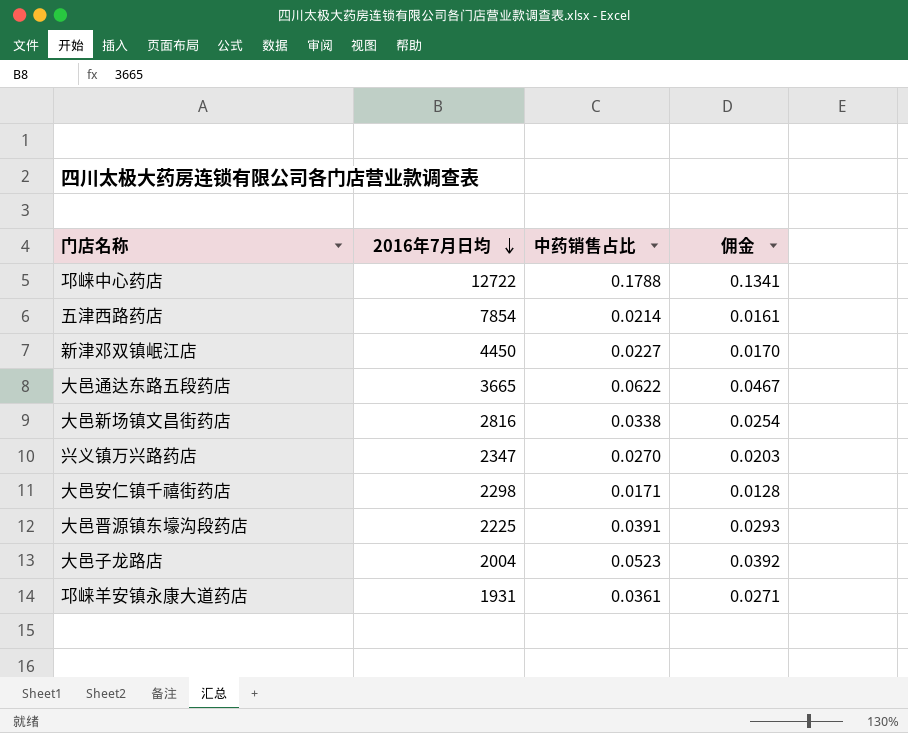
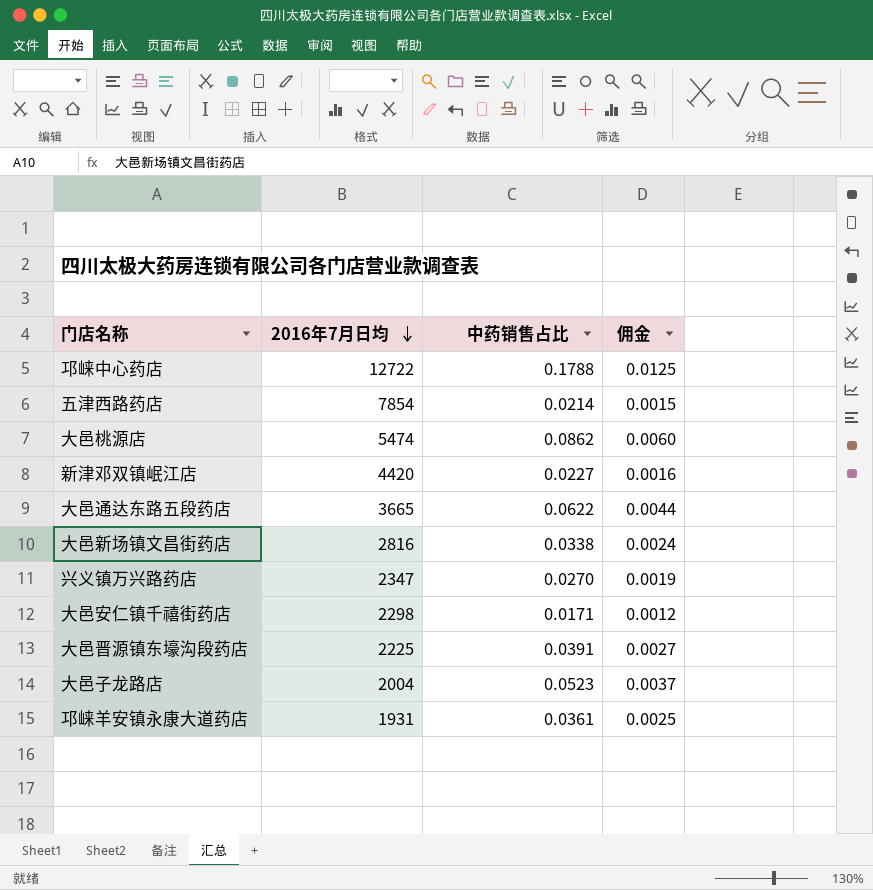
column 佣金 | formula: [中药销售占比] * 0.75 -> [中药销售占比] * 0.07
row 大邑桃源店: none -> 5474 | 0.0862 | 0.0060
新津邓双镇岷江店 | 2016年7月日均: 4450 -> 4420

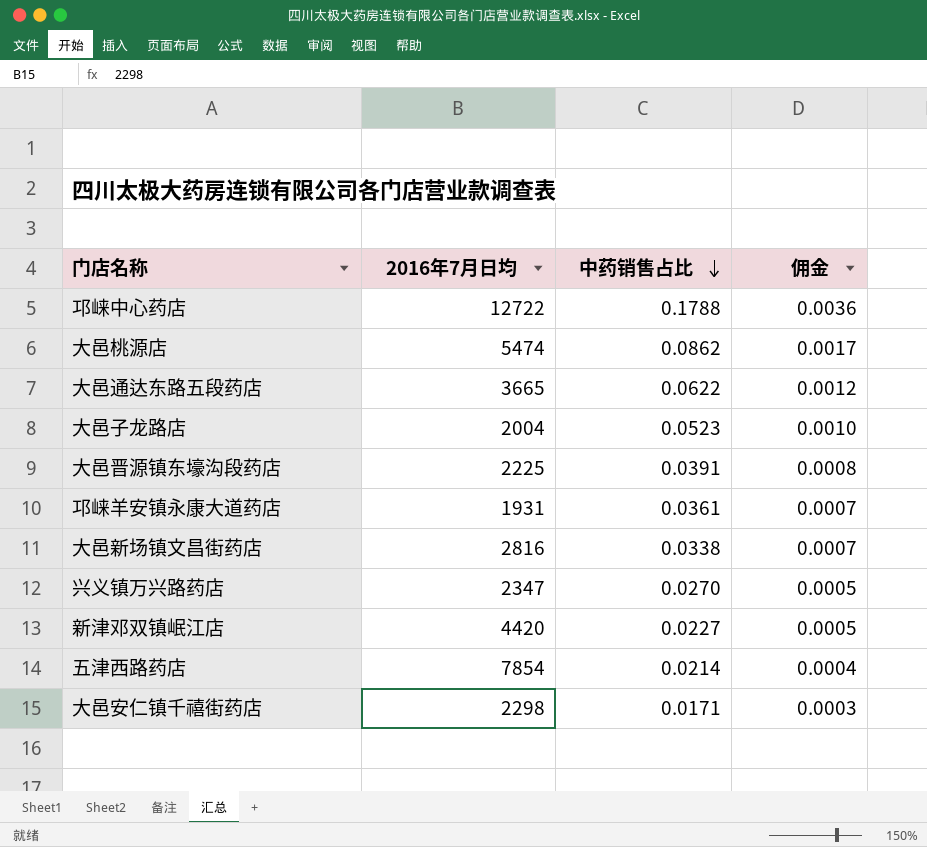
row order: 2016年7月日均 descending -> 中药销售占比 descending
column 佣金 | formula: [中药销售占比] * 0.07 -> [中药销售占比] * 0.02

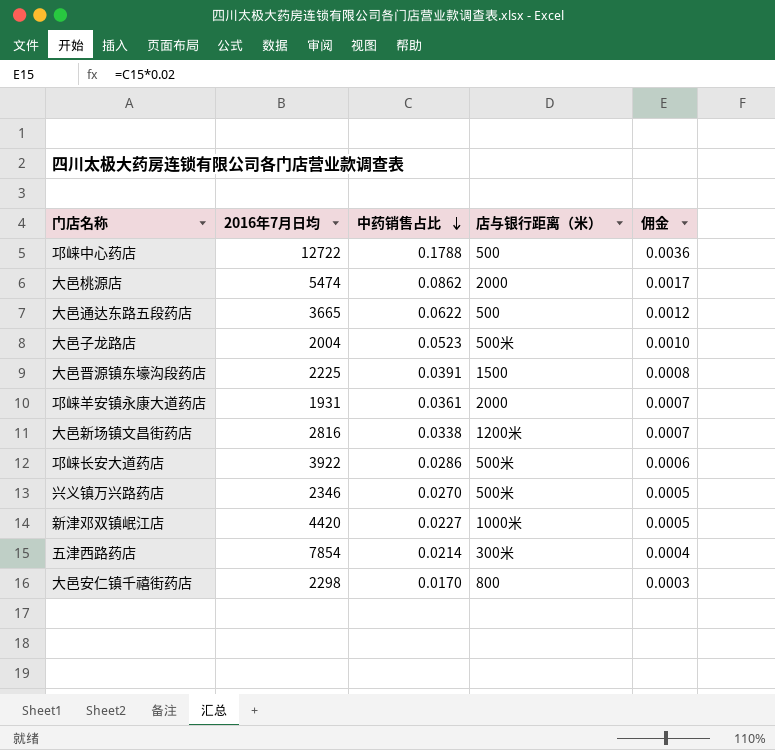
column 店与银行距离（米） | position: none -> 4
row 邛崃长安大道药店: none -> 3922 | 0.0286 | 500米 | 0.0006
兴义镇万兴路药店 | 2016年7月日均: 2347 -> 2346
大邑安仁镇千禧街药店 | 中药销售占比: 0.0171 -> 0.0170

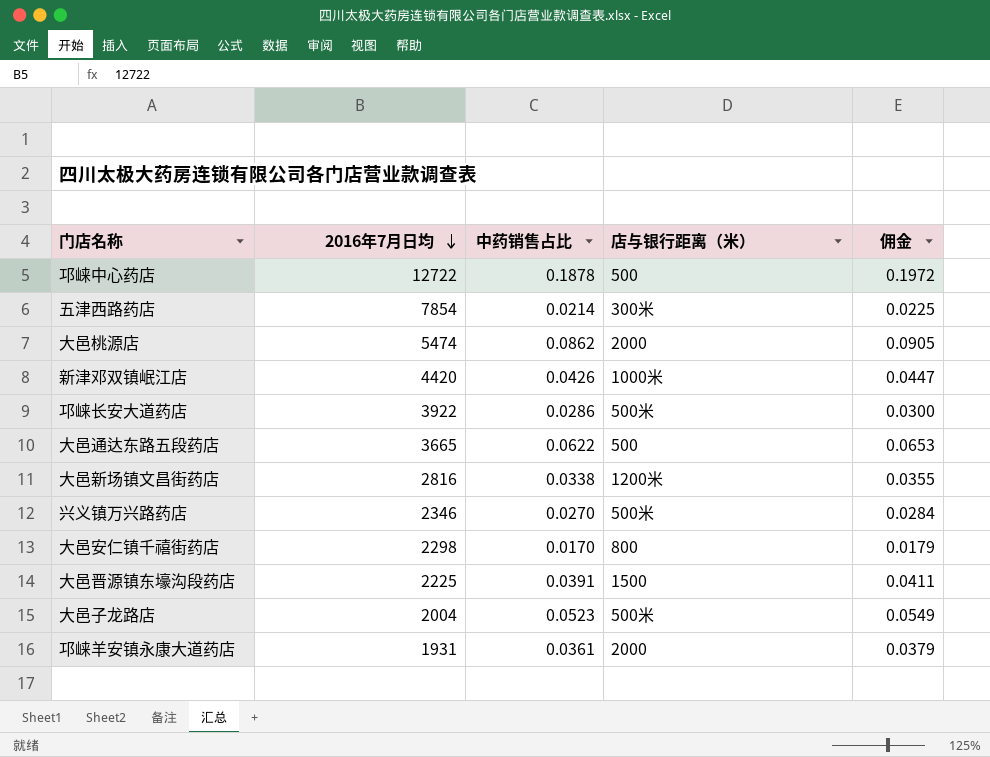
row order: 中药销售占比 descending -> 2016年7月日均 descending
column 佣金 | formula: [中药销售占比] * 0.02 -> [中药销售占比] * 1.05
邛崃中心药店 | 中药销售占比: 0.1788 -> 0.1878
新津邓双镇岷江店 | 中药销售占比: 0.0227 -> 0.0426

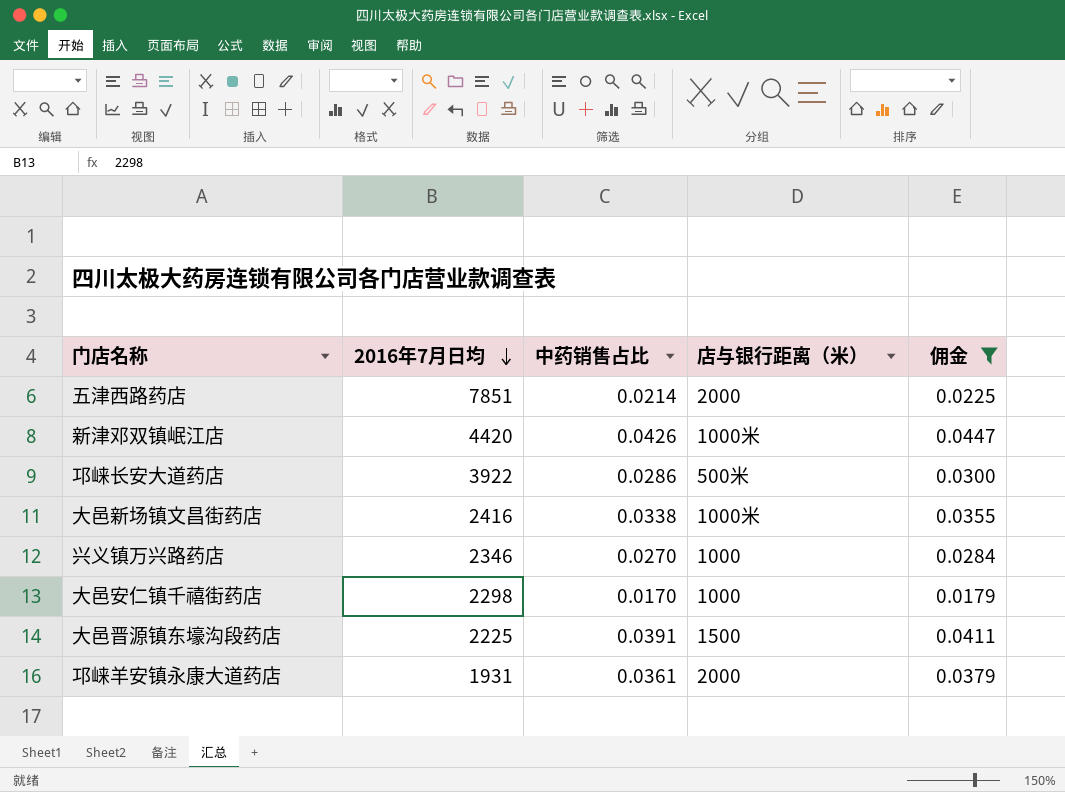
filter: none -> 佣金 <= 0.0447
五津西路药店 | 2016年7月日均: 7854 -> 7851
五津西路药店 | 店与银行距离（米）: 300米 -> 2000
大邑新场镇文昌街药店 | 2016年7月日均: 2816 -> 2416
大邑新场镇文昌街药店 | 店与银行距离（米）: 1200米 -> 1000米
兴义镇万兴路药店 | 店与银行距离（米）: 500米 -> 1000
大邑安仁镇千禧街药店 | 店与银行距离（米）: 800 -> 1000

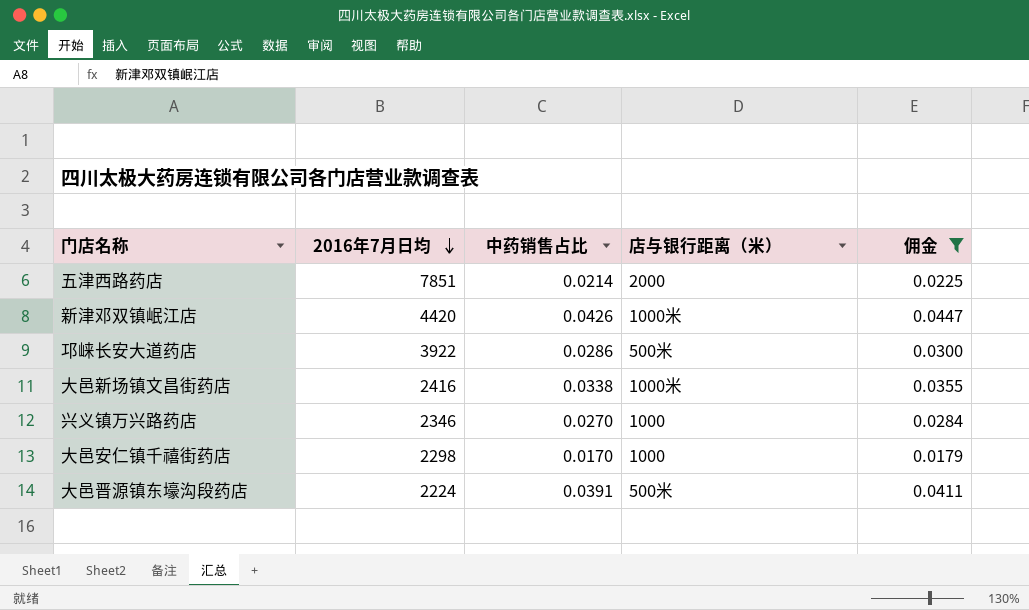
row 邛崃羊安镇永康大道药店: 1931 | 0.0361 | 2000 | 0.0379 -> none
大邑晋源镇东壕沟段药店 | 2016年7月日均: 2225 -> 2224
大邑晋源镇东壕沟段药店 | 店与银行距离（米）: 1500 -> 500米

